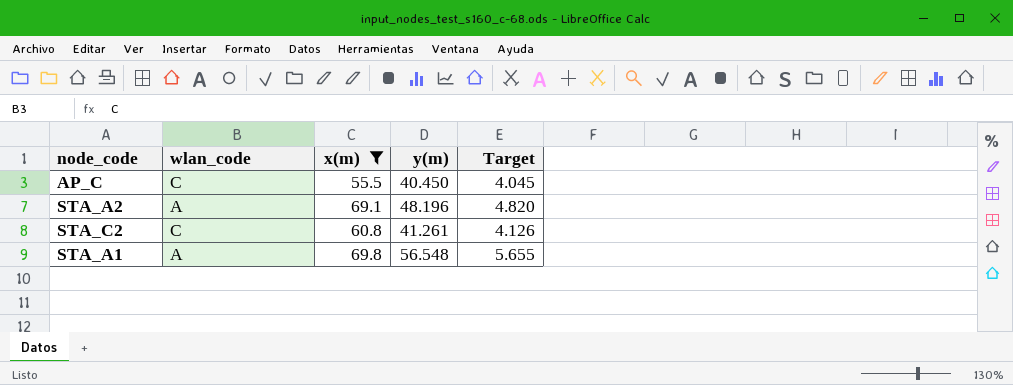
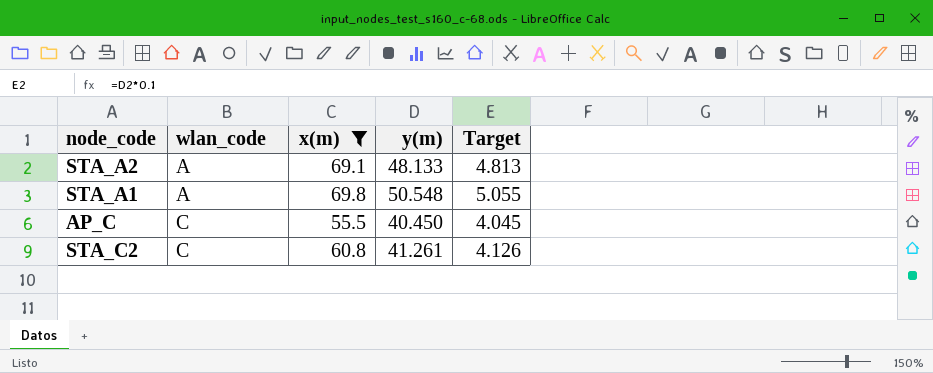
row order: none -> wlan_code ascending
STA_A2 | y(m): 48.196 -> 48.133
STA_A2 | Target: 4.820 -> 4.813
STA_A1 | y(m): 56.548 -> 50.548
STA_A1 | Target: 5.655 -> 5.055

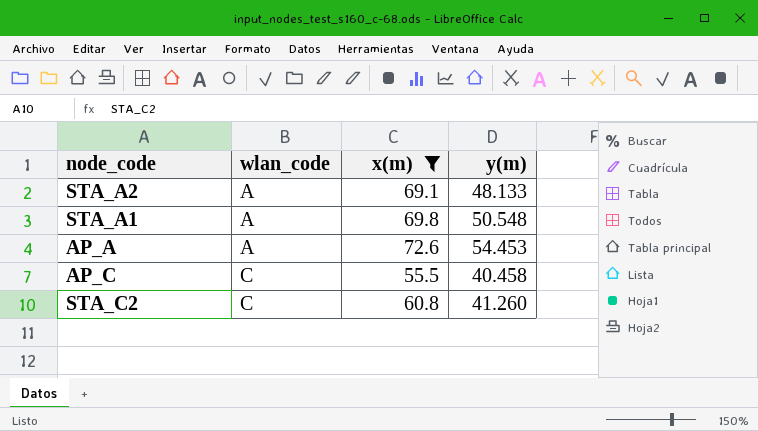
column Target | formula: [y(m)] * 0.1 -> none
row AP_A: none -> A | 72.6 | 54.453
AP_C | y(m): 40.450 -> 40.458
STA_C2 | y(m): 41.261 -> 41.260

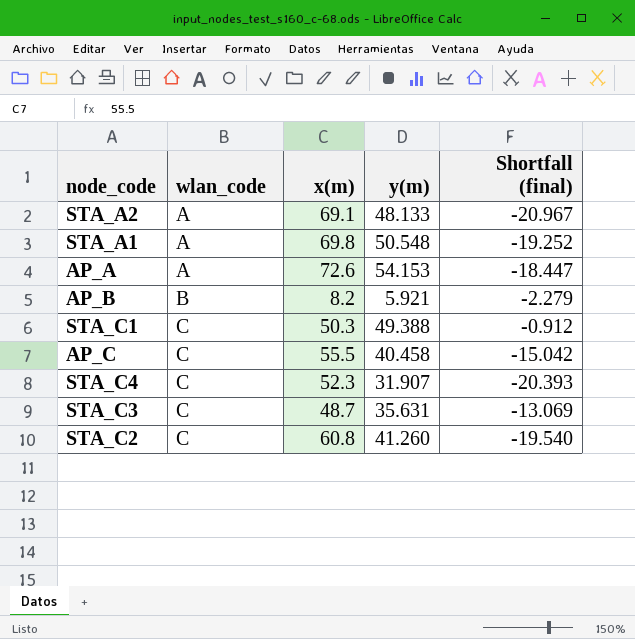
filter: x(m) >= 55.5 -> none
column Shortfall (final) | formula: none -> [y(m)] - [x(m)]
AP_A | y(m): 54.453 -> 54.153

